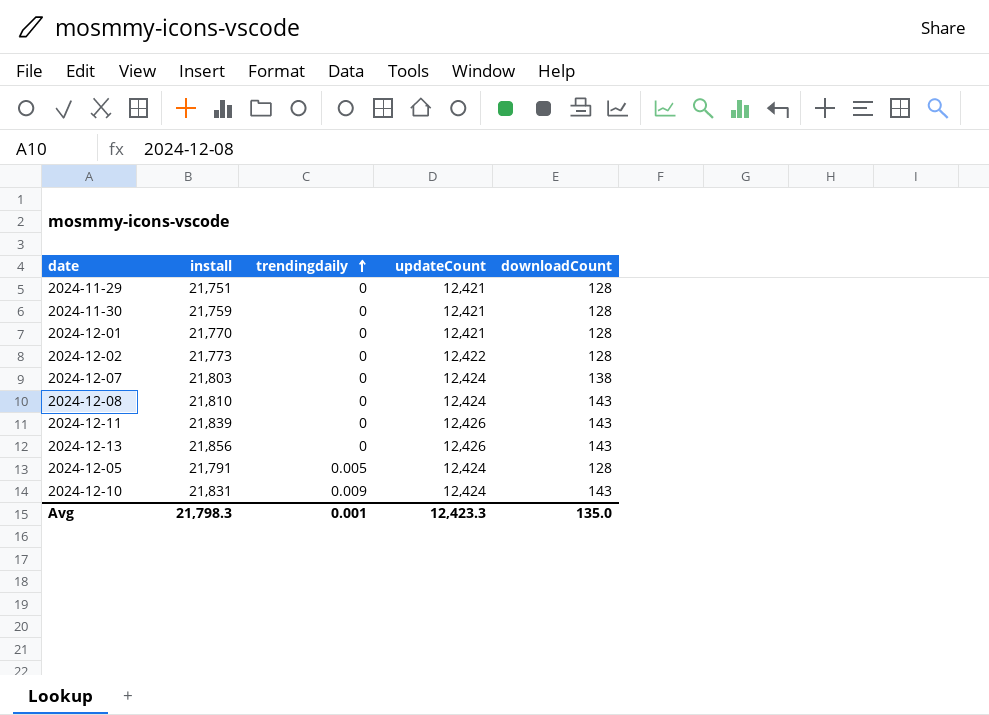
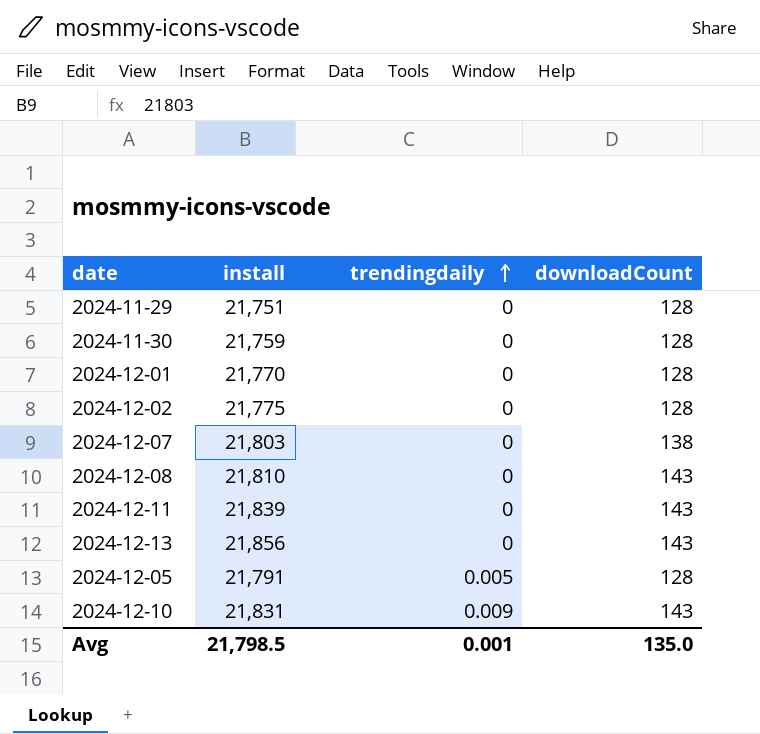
column updateCount | position: 4 -> none
2024-12-02 | install: 21,773 -> 21,775
Avg | install: 21,798.3 -> 21,798.5

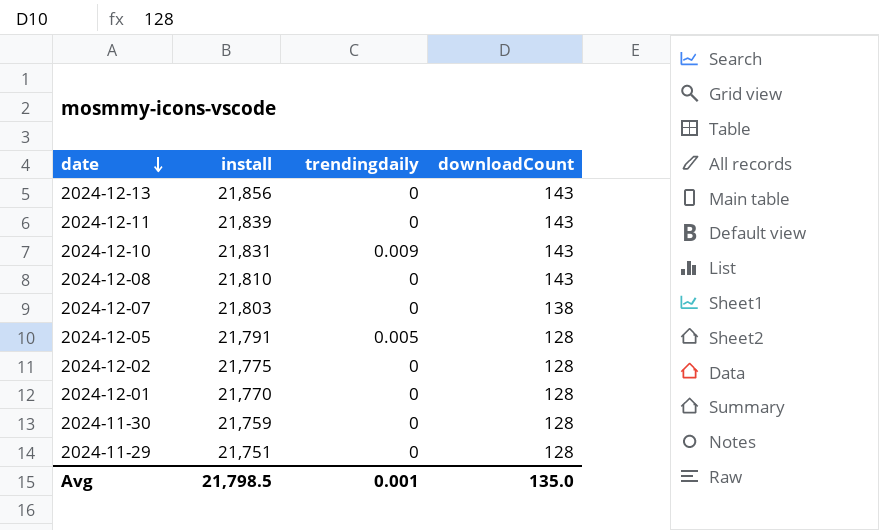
row order: trendingdaily ascending -> date descending

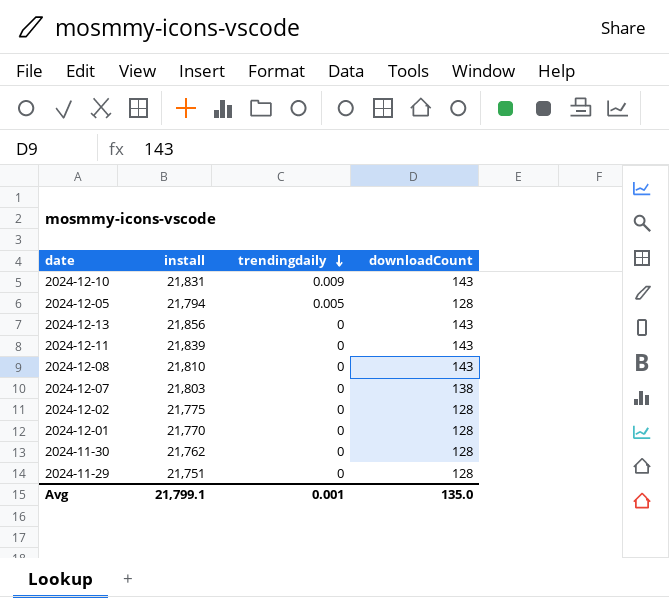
row order: date descending -> trendingdaily descending
2024-12-05 | install: 21,791 -> 21,794
2024-11-30 | install: 21,759 -> 21,762
Avg | install: 21,798.5 -> 21,799.1

